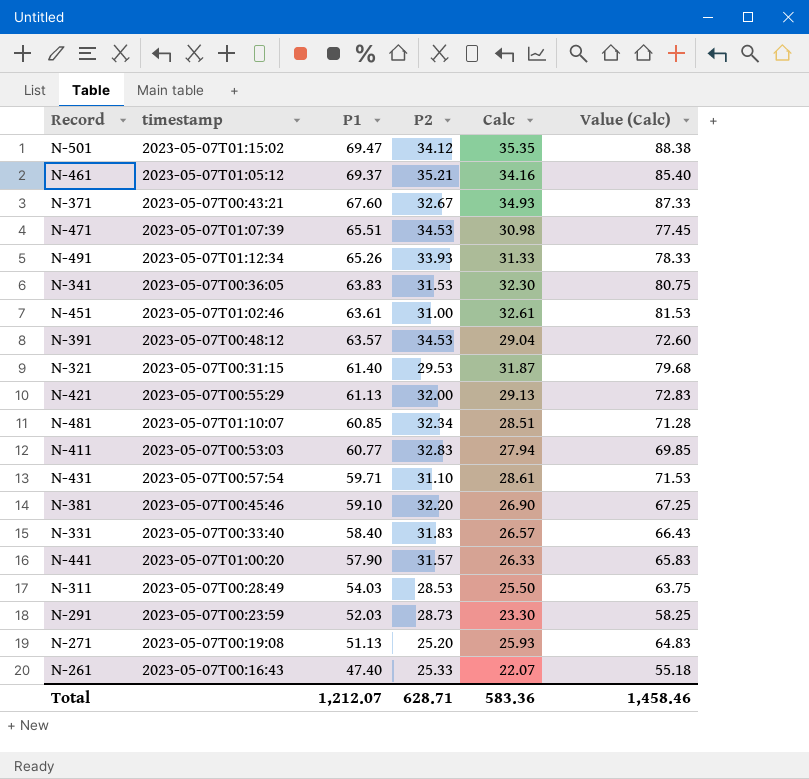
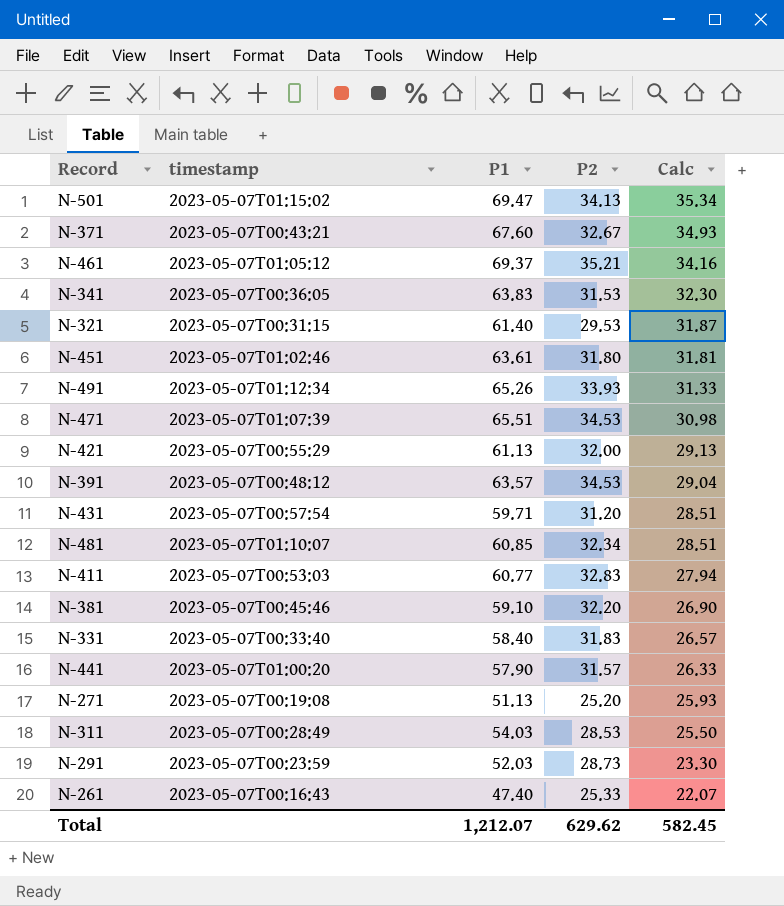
row order: P1 descending -> Calc descending
column Value (Calc) | formula: [Calc] * 2.5 -> none
N-501 | P2: 34.12 -> 34.13
N-501 | Calc: 35.35 -> 35.34
N-451 | P2: 31.00 -> 31.80
N-451 | Calc: 32.61 -> 31.81
N-431 | P2: 31.10 -> 31.20
N-431 | Calc: 28.61 -> 28.51
Total | P2: 628.71 -> 629.62
Total | Calc: 583.36 -> 582.45

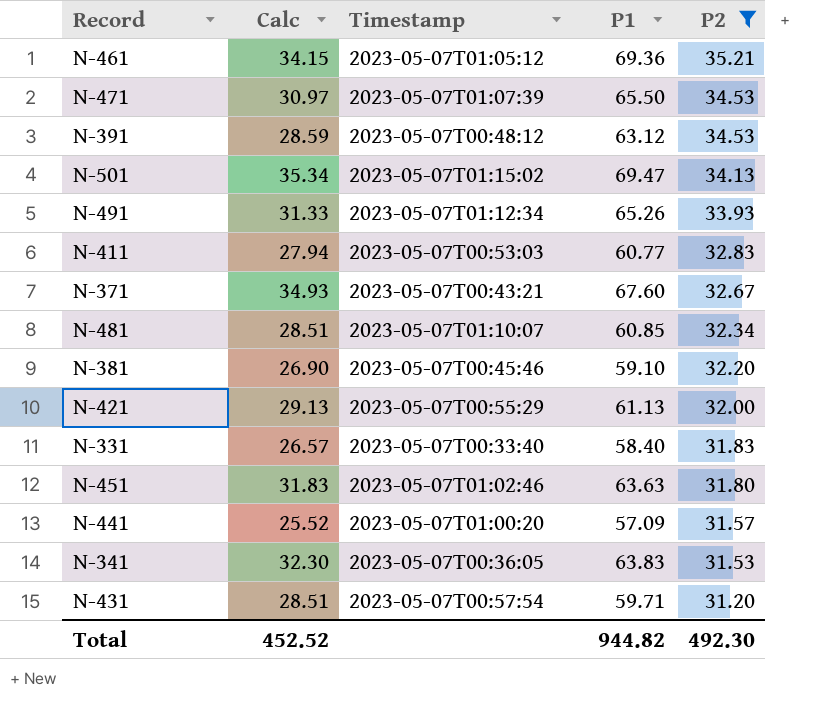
filter: none -> P2 >= 31.20
row order: Calc descending -> P2 descending
column Calc | position: 5 -> 2
column name: timestamp -> Timestamp
N-461 | Calc: 34.16 -> 34.15
N-461 | P1: 69.37 -> 69.36
N-471 | Calc: 30.98 -> 30.97
N-471 | P1: 65.51 -> 65.50
N-391 | Calc: 29.04 -> 28.59
N-391 | P1: 63.57 -> 63.12
N-451 | Calc: 31.81 -> 31.83
N-451 | P1: 63.61 -> 63.63
N-441 | Calc: 26.33 -> 25.52
N-441 | P1: 57.90 -> 57.09
Total | Calc: 582.45 -> 452.52
Total | P1: 1,212.07 -> 944.82
Total | P2: 629.62 -> 492.30

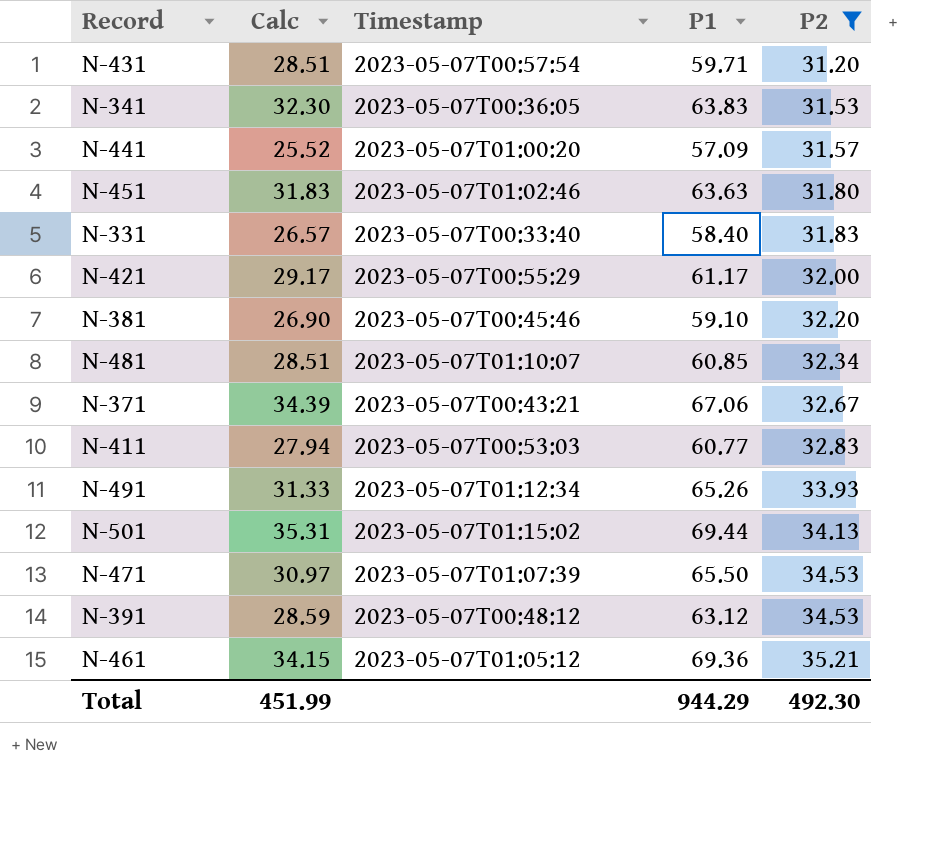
row order: P2 descending -> P2 ascending
N-421 | Calc: 29.13 -> 29.17
N-421 | P1: 61.13 -> 61.17
N-371 | Calc: 34.93 -> 34.39
N-371 | P1: 67.60 -> 67.06
N-501 | Calc: 35.34 -> 35.31
N-501 | P1: 69.47 -> 69.44
Total | Calc: 452.52 -> 451.99
Total | P1: 944.82 -> 944.29

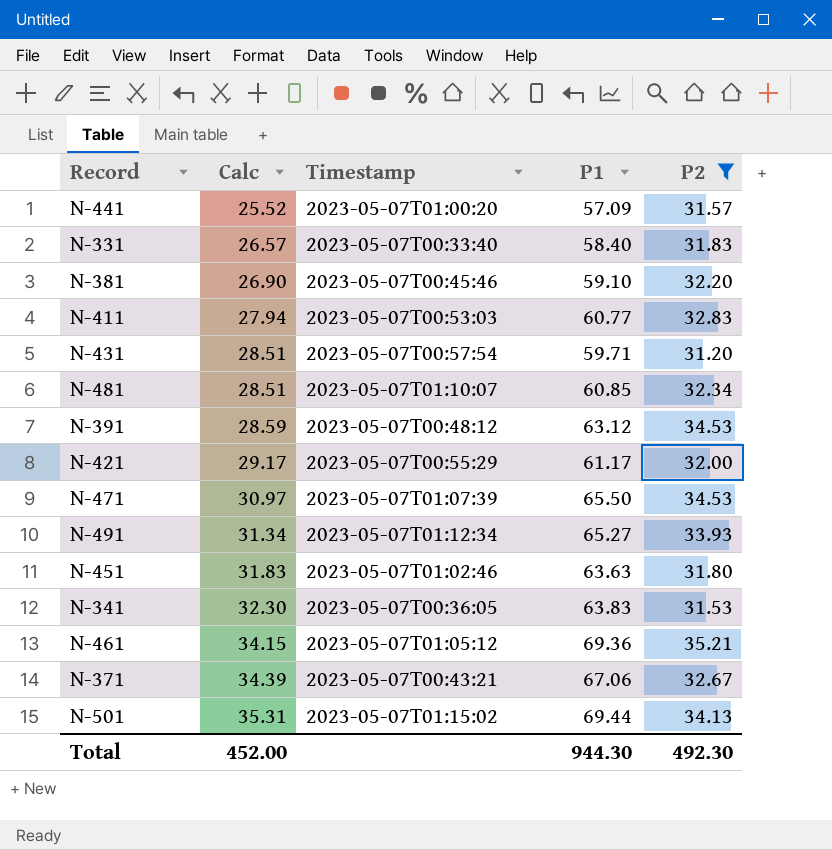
row order: P2 ascending -> Calc ascending
N-491 | Calc: 31.33 -> 31.34
N-491 | P1: 65.26 -> 65.27
Total | Calc: 451.99 -> 452.00
Total | P1: 944.29 -> 944.30

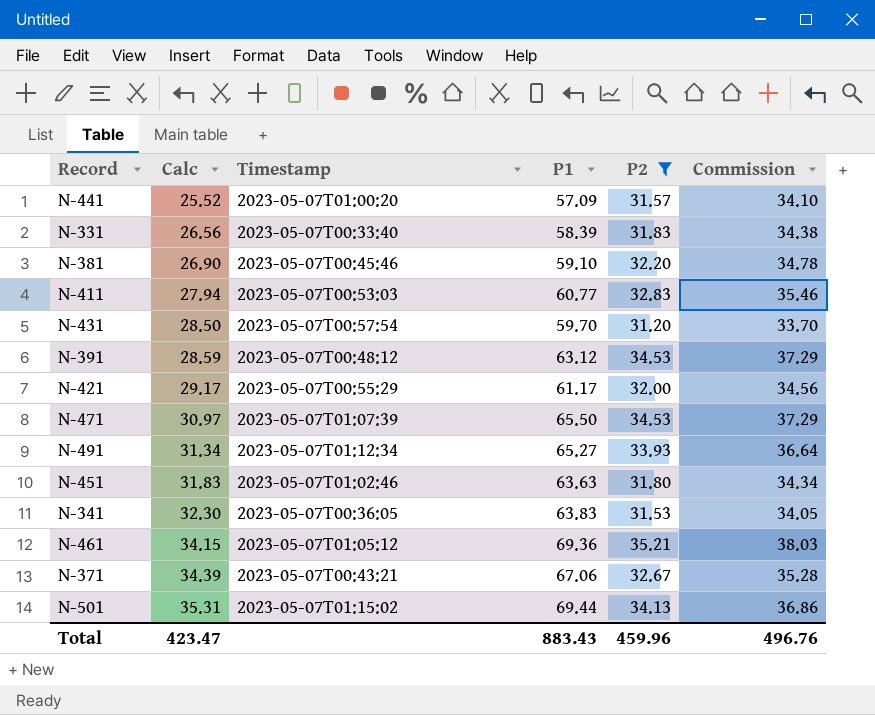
column Commission | formula: none -> [P2] * 1.08
row N-481: 28.51 | 2023-05-07T01:10:07 | 60.85 | 32.34 -> none
N-331 | Calc: 26.57 -> 26.56
N-331 | P1: 58.40 -> 58.39
N-431 | Calc: 28.51 -> 28.50
N-431 | P1: 59.71 -> 59.70
Total | Calc: 452.00 -> 423.47
Total | P1: 944.30 -> 883.43
Total | P2: 492.30 -> 459.96

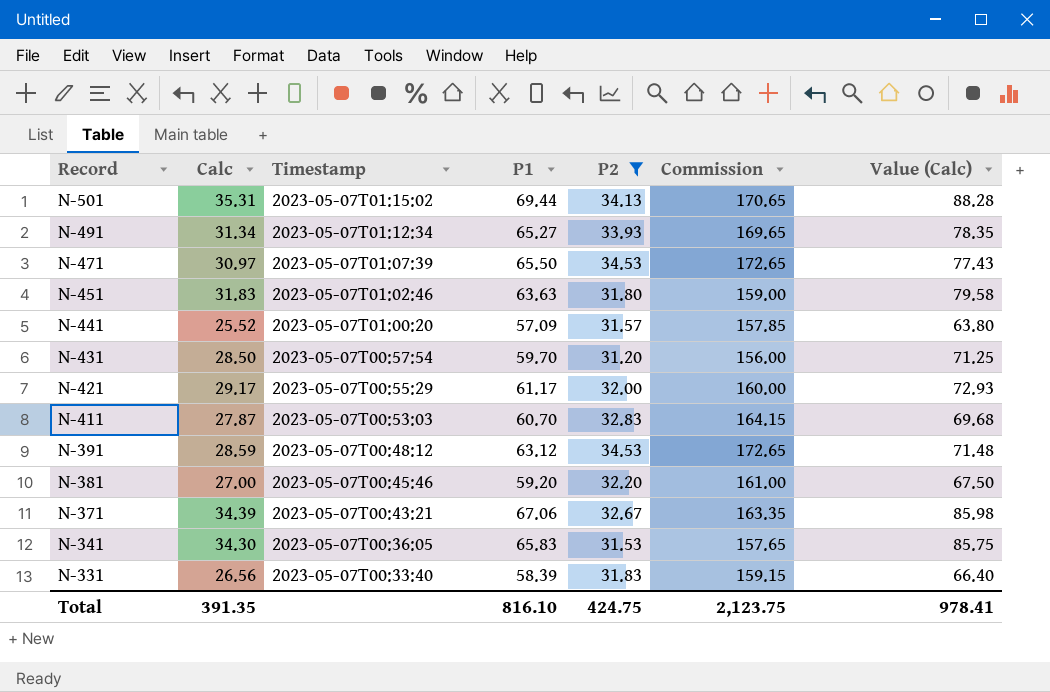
row order: Calc ascending -> Record descending
column Commission | formula: [P2] * 1.08 -> [P2] * 5
column Value (Calc) | formula: none -> [Calc] * 2.5
row N-461: 34.15 | 2023-05-07T01:05:12 | 69.36 | 35.21 | 38.03 -> none
N-411 | Calc: 27.94 -> 27.87
N-411 | P1: 60.77 -> 60.70
N-381 | Calc: 26.90 -> 27.00
N-381 | P1: 59.10 -> 59.20
N-341 | Calc: 32.30 -> 34.30
N-341 | P1: 63.83 -> 65.83
Total | Calc: 423.47 -> 391.35
Total | P1: 883.43 -> 816.10
Total | P2: 459.96 -> 424.75
Total | Commission: 496.76 -> 2,123.75

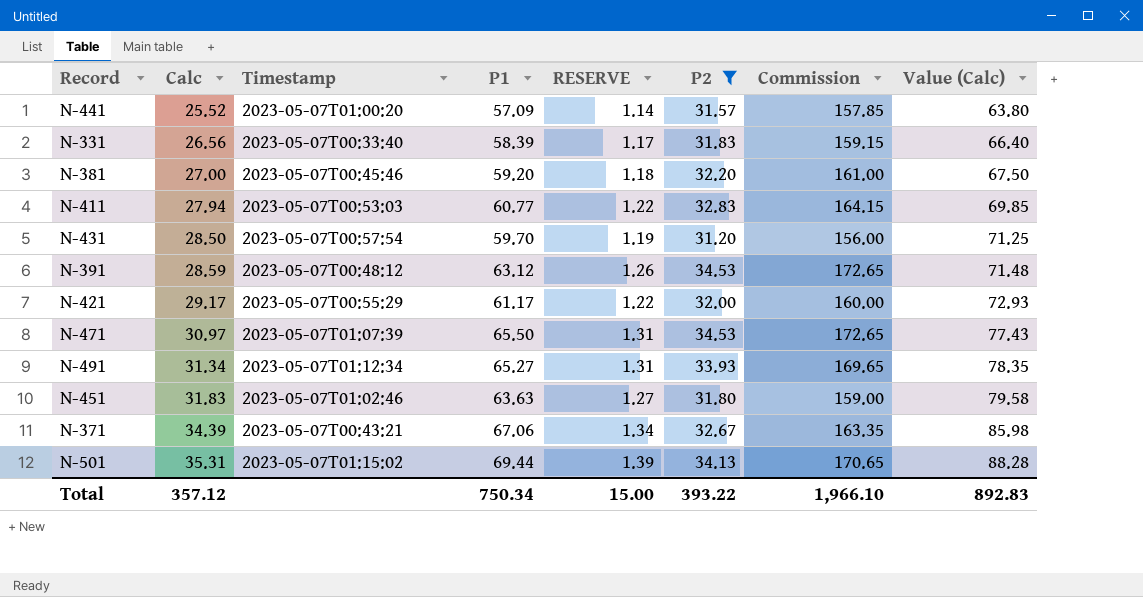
row order: Record descending -> Calc ascending
column RESERVE | formula: none -> [P1] * 0.02
row N-341: 34.30 | 2023-05-07T00:36:05 | 65.83 | 31.53 | 157.65 | 85.75 -> none
N-411 | Calc: 27.87 -> 27.94
N-411 | P1: 60.70 -> 60.77
N-411 | Value (Calc): 69.68 -> 69.85
Total | Calc: 391.35 -> 357.12
Total | P1: 816.10 -> 750.34
Total | P2: 424.75 -> 393.22
Total | Commission: 2,123.75 -> 1,966.10
Total | Value (Calc): 978.41 -> 892.83

